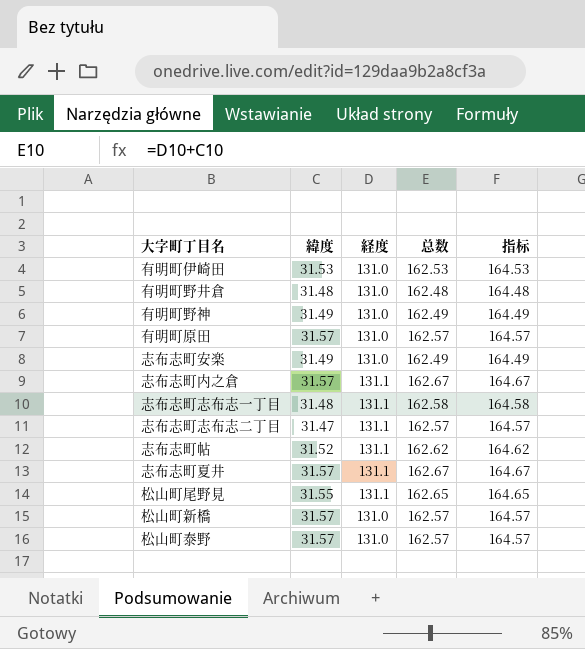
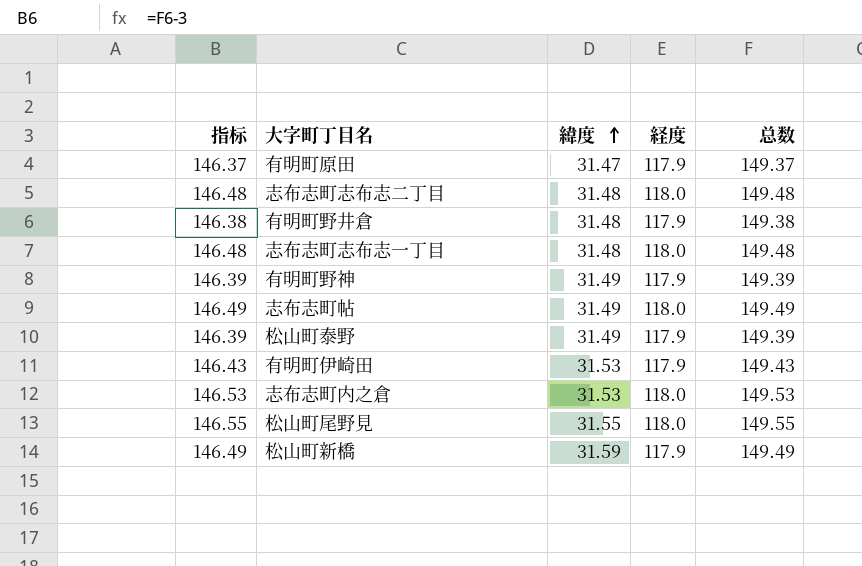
row order: none -> 緯度 ascending
column 指标 | formula: [总数] + 2 -> [总数] - 3
column 指标 | position: 5 -> 1
row 志布志町安楽: 31.49 | 131.0 | 162.49 | 164.49 -> none
row 志布志町夏井: 31.57 | 131.1 | 162.67 | 164.67 -> none
有明町原田 | 緯度: 31.57 -> 31.47
有明町原田 | 経度: 131.0 -> 117.9
有明町原田 | 总数: 162.57 -> 149.37
志布志町志布志二丁目 | 緯度: 31.47 -> 31.48
志布志町志布志二丁目 | 経度: 131.1 -> 118.0
志布志町志布志二丁目 | 总数: 162.57 -> 149.48
有明町野井倉 | 経度: 131.0 -> 117.9
有明町野井倉 | 总数: 162.48 -> 149.38
志布志町志布志一丁目 | 経度: 131.1 -> 118.0
志布志町志布志一丁目 | 总数: 162.58 -> 149.48
有明町野神 | 経度: 131.0 -> 117.9
有明町野神 | 总数: 162.49 -> 149.39
志布志町帖 | 緯度: 31.52 -> 31.49
志布志町帖 | 経度: 131.1 -> 118.0
志布志町帖 | 总数: 162.62 -> 149.49
松山町泰野 | 緯度: 31.57 -> 31.49
松山町泰野 | 経度: 131.0 -> 117.9
松山町泰野 | 总数: 162.57 -> 149.39
有明町伊崎田 | 経度: 131.0 -> 117.9
有明町伊崎田 | 总数: 162.53 -> 149.43
志布志町内之倉 | 緯度: 31.57 -> 31.53
志布志町内之倉 | 経度: 131.1 -> 118.0
志布志町内之倉 | 总数: 162.67 -> 149.53
松山町尾野見 | 経度: 131.1 -> 118.0
松山町尾野見 | 总数: 162.65 -> 149.55
松山町新橋 | 緯度: 31.57 -> 31.59
松山町新橋 | 経度: 131.0 -> 117.9
松山町新橋 | 总数: 162.57 -> 149.49

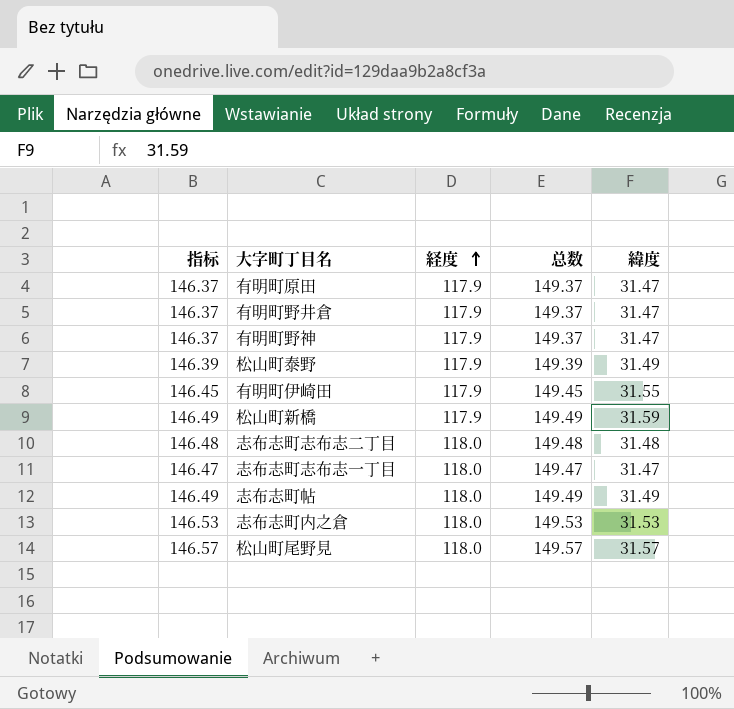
row order: 緯度 ascending -> 経度 ascending
column 緯度 | position: 3 -> 5
有明町野井倉 | 指标: 146.38 -> 146.37
有明町野井倉 | 总数: 149.38 -> 149.37
有明町野井倉 | 緯度: 31.48 -> 31.47
有明町野神 | 指标: 146.39 -> 146.37
有明町野神 | 总数: 149.39 -> 149.37
有明町野神 | 緯度: 31.49 -> 31.47
有明町伊崎田 | 指标: 146.43 -> 146.45
有明町伊崎田 | 总数: 149.43 -> 149.45
有明町伊崎田 | 緯度: 31.53 -> 31.55
志布志町志布志一丁目 | 指标: 146.48 -> 146.47
志布志町志布志一丁目 | 总数: 149.48 -> 149.47
志布志町志布志一丁目 | 緯度: 31.48 -> 31.47
松山町尾野見 | 指标: 146.55 -> 146.57
松山町尾野見 | 总数: 149.55 -> 149.57
松山町尾野見 | 緯度: 31.55 -> 31.57

